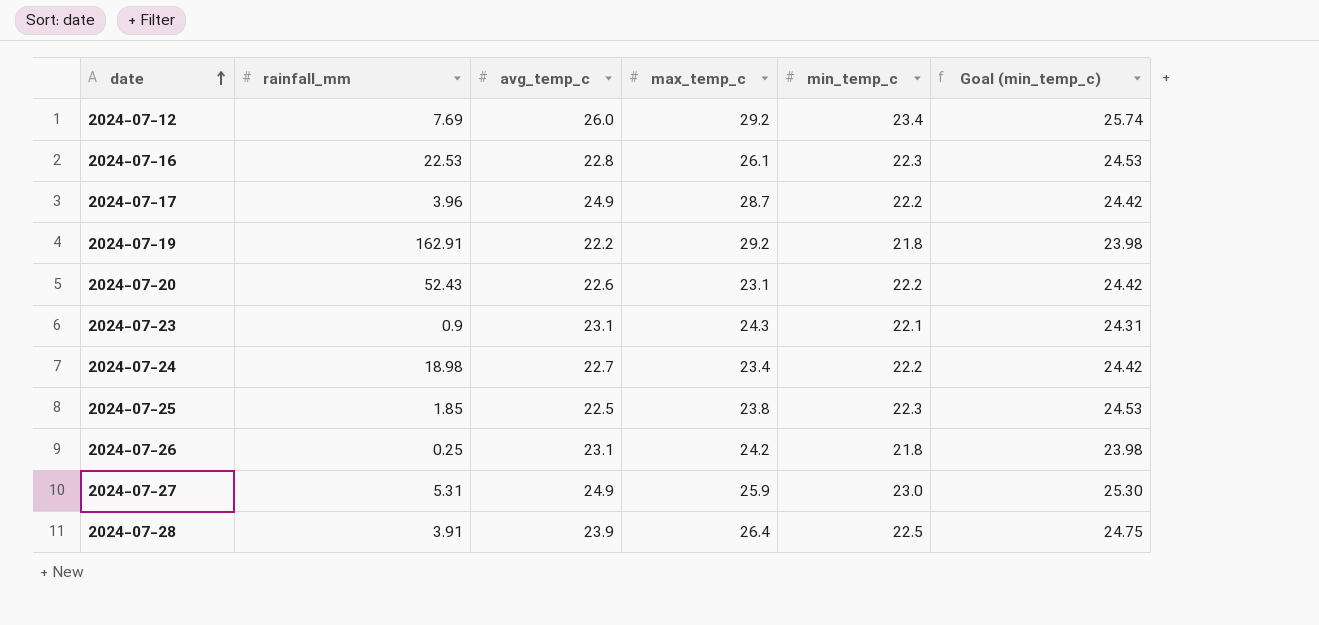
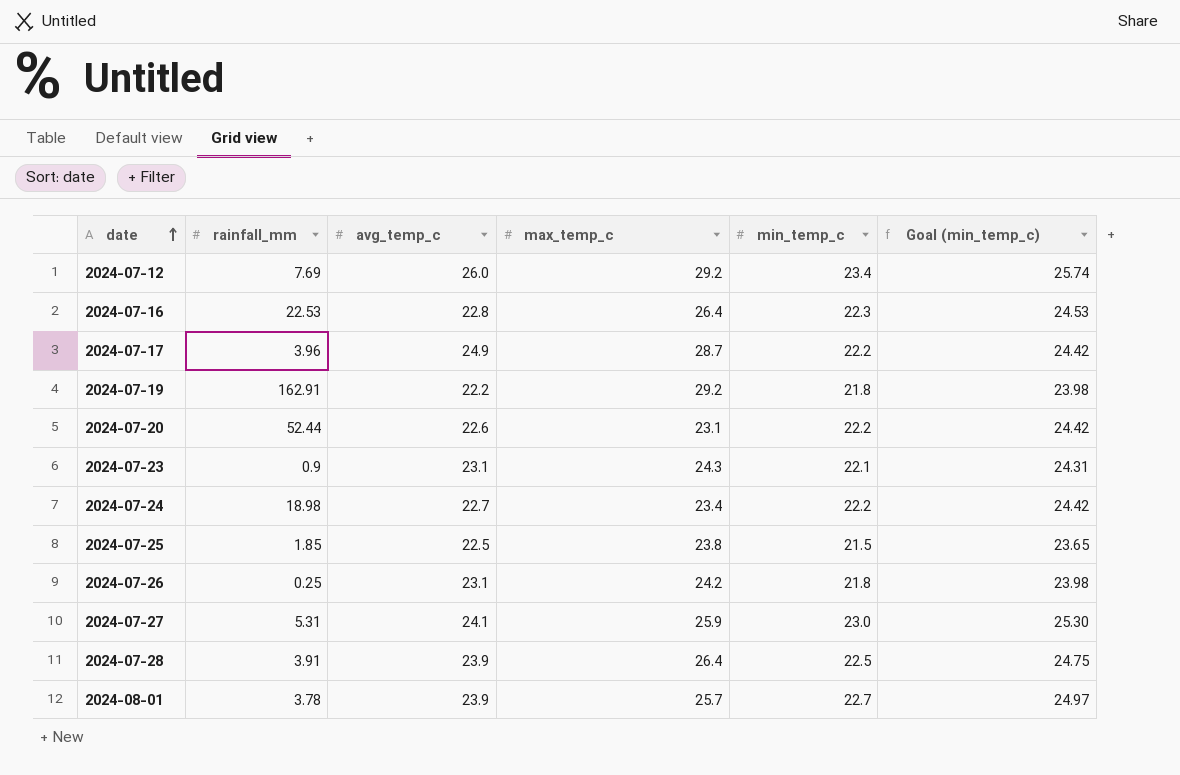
2024-07-16 | max_temp_c: 26.1 -> 26.4
2024-07-20 | rainfall_mm: 52.43 -> 52.44
2024-07-25 | min_temp_c: 22.3 -> 21.5
2024-07-25 | Goal (min_temp_c): 24.53 -> 23.65
2024-07-27 | avg_temp_c: 24.9 -> 24.1
row 2024-08-01: none -> 3.78 | 23.9 | 25.7 | 22.7 | 24.97

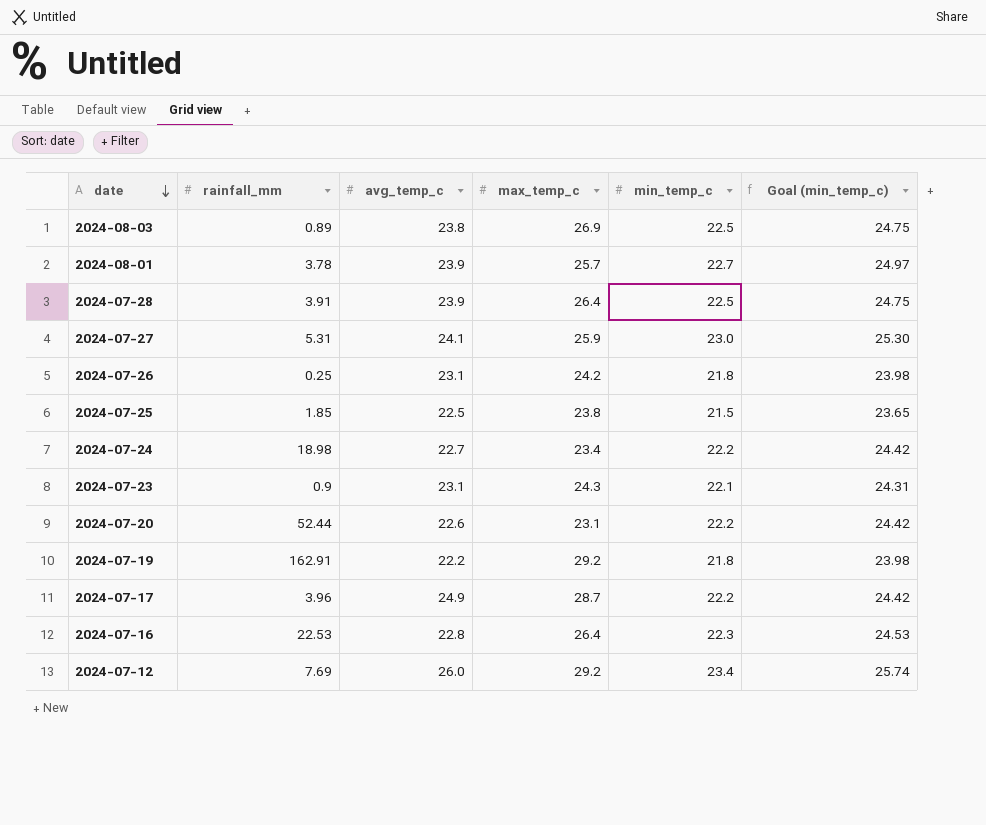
row order: date ascending -> date descending
row 2024-08-03: none -> 0.89 | 23.8 | 26.9 | 22.5 | 24.75

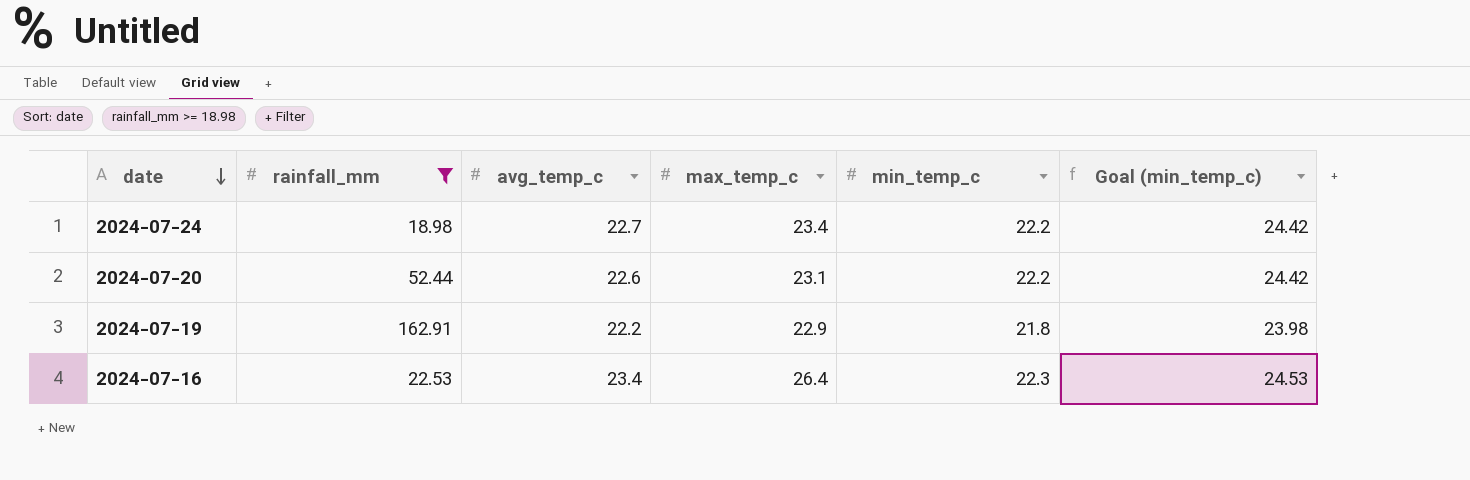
filter: none -> rainfall_mm >= 18.98
2024-07-19 | max_temp_c: 29.2 -> 22.9
2024-07-16 | avg_temp_c: 22.8 -> 23.4

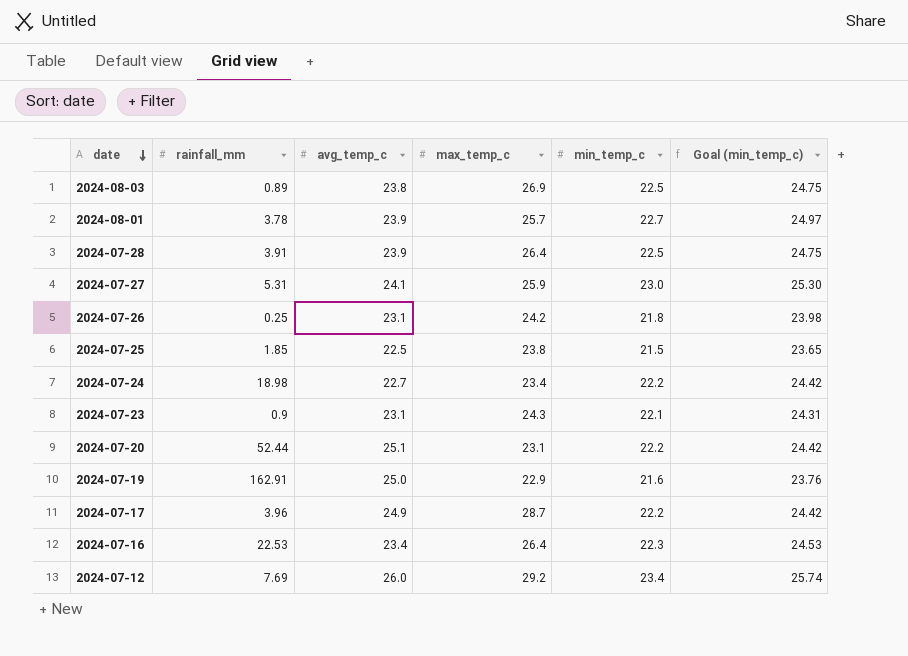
filter: rainfall_mm >= 18.98 -> none
2024-07-20 | avg_temp_c: 22.6 -> 25.1
2024-07-19 | avg_temp_c: 22.2 -> 25.0
2024-07-19 | min_temp_c: 21.8 -> 21.6
2024-07-19 | Goal (min_temp_c): 23.98 -> 23.76

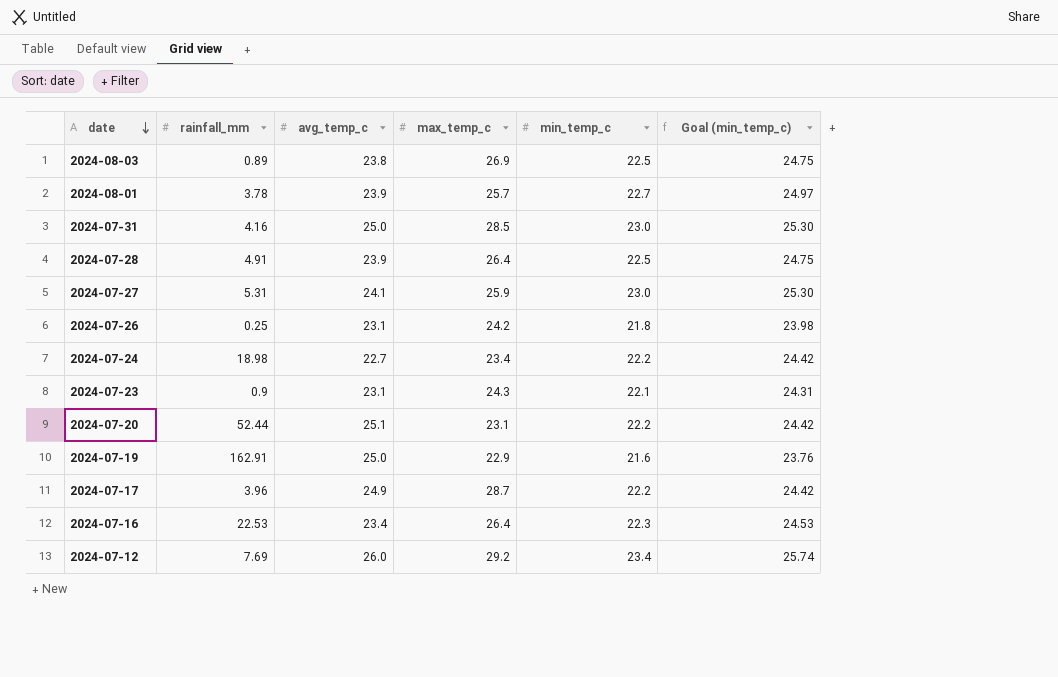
row 2024-07-25: 1.85 | 22.5 | 23.8 | 21.5 | 23.65 -> none
row 2024-07-31: none -> 4.16 | 25.0 | 28.5 | 23.0 | 25.30
2024-07-28 | rainfall_mm: 3.91 -> 4.91

